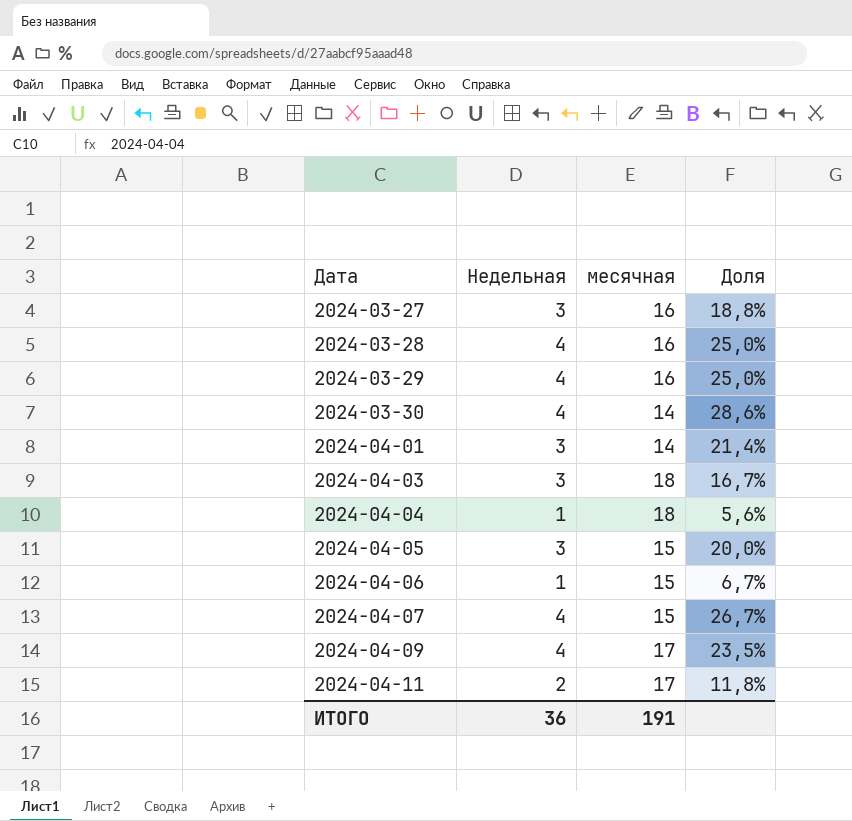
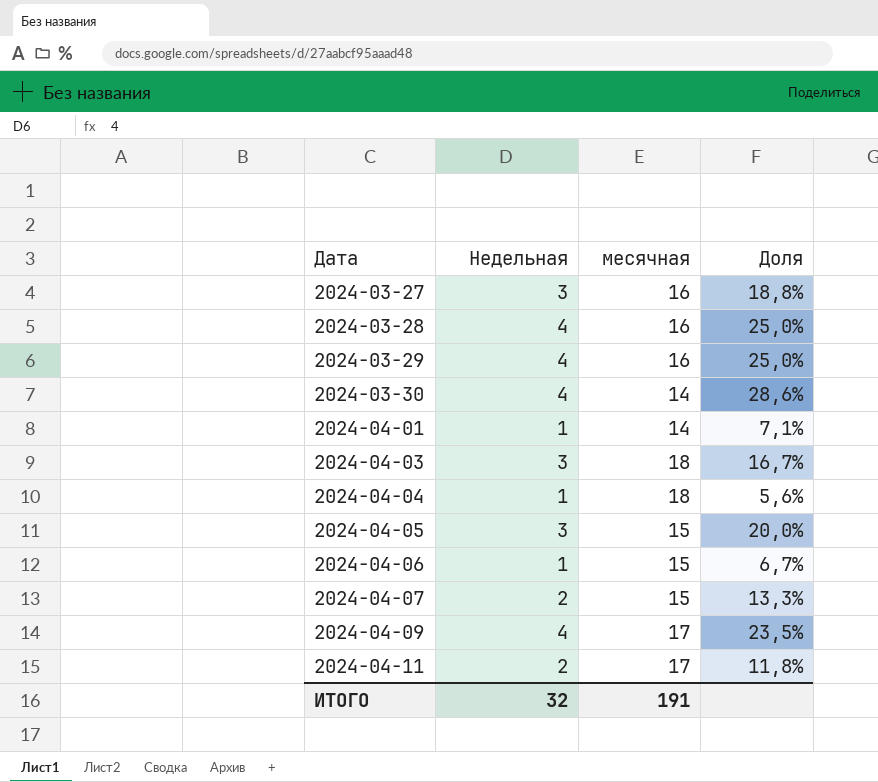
2024-04-01 | Недельная: 3 -> 1
2024-04-01 | Доля: 21,4% -> 7,1%
2024-04-07 | Недельная: 4 -> 2
2024-04-07 | Доля: 26,7% -> 13,3%
ИТОГО | Недельная: 36 -> 32

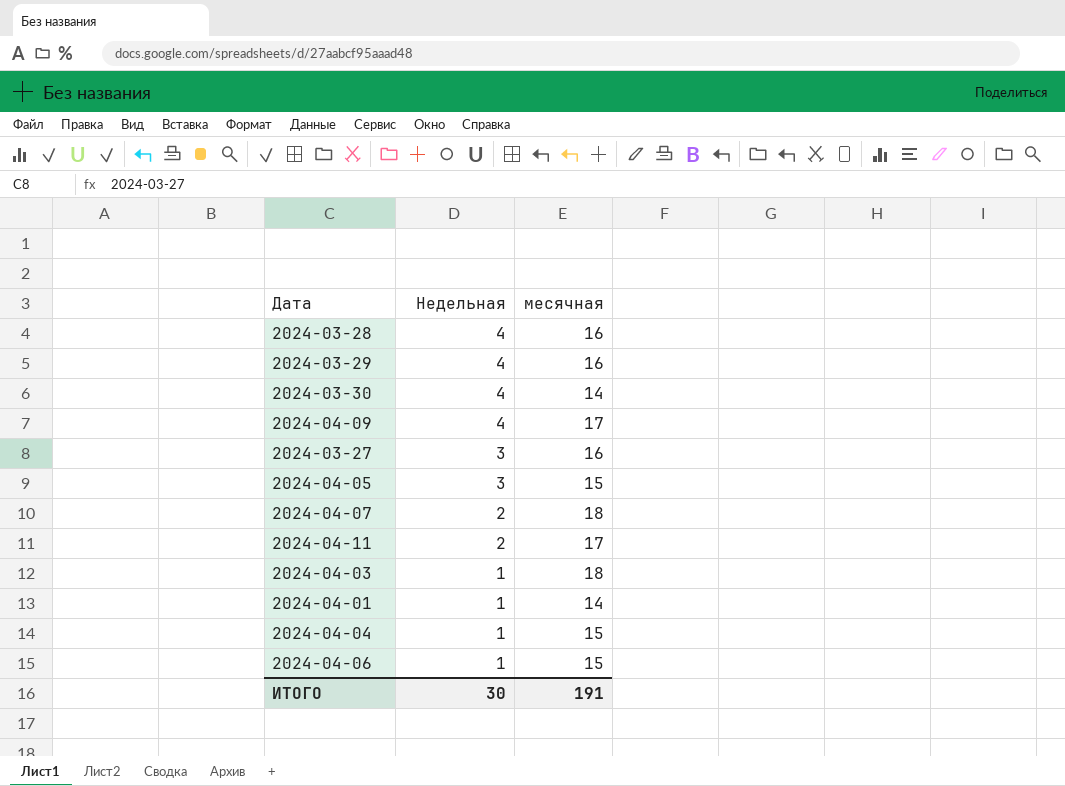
row order: Дата ascending -> Недельная descending
column Доля | formula: [Недельная] / [месячная] -> none
2024-04-07 | месячная: 15 -> 18
2024-04-03 | Недельная: 3 -> 1
2024-04-04 | месячная: 18 -> 15
ИТОГО | Недельная: 32 -> 30

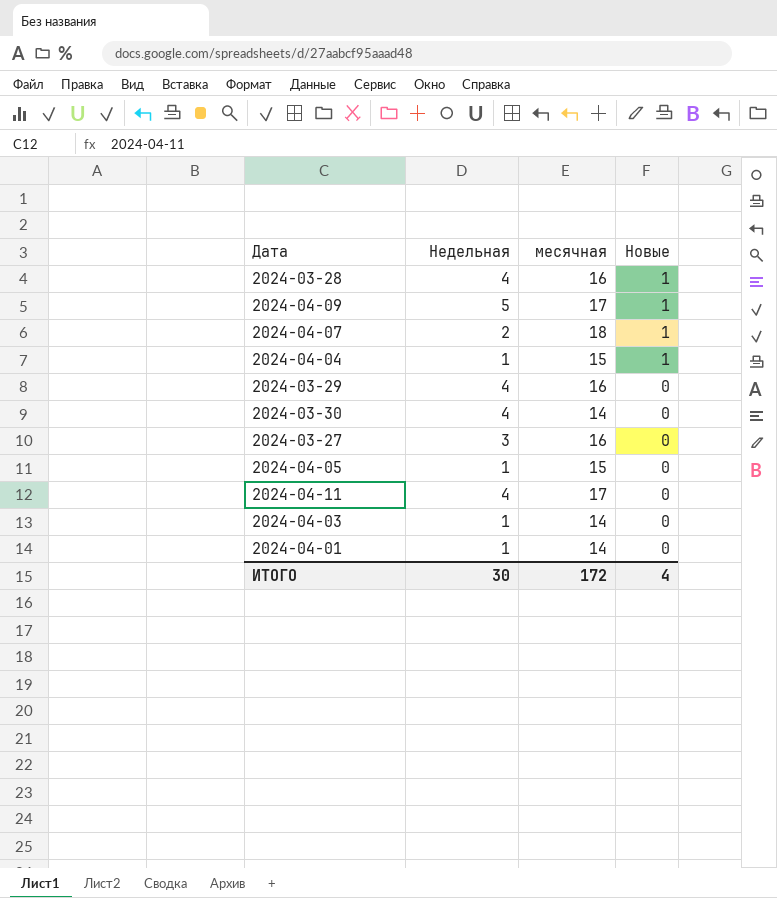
row order: Недельная descending -> Новые descending
column Новые | position: none -> 4
row 2024-04-06: 1 | 15 -> none
2024-04-09 | Недельная: 4 -> 5
2024-04-05 | Недельная: 3 -> 1
2024-04-11 | Недельная: 2 -> 4
2024-04-03 | месячная: 18 -> 14
ИТОГО | месячная: 191 -> 172

